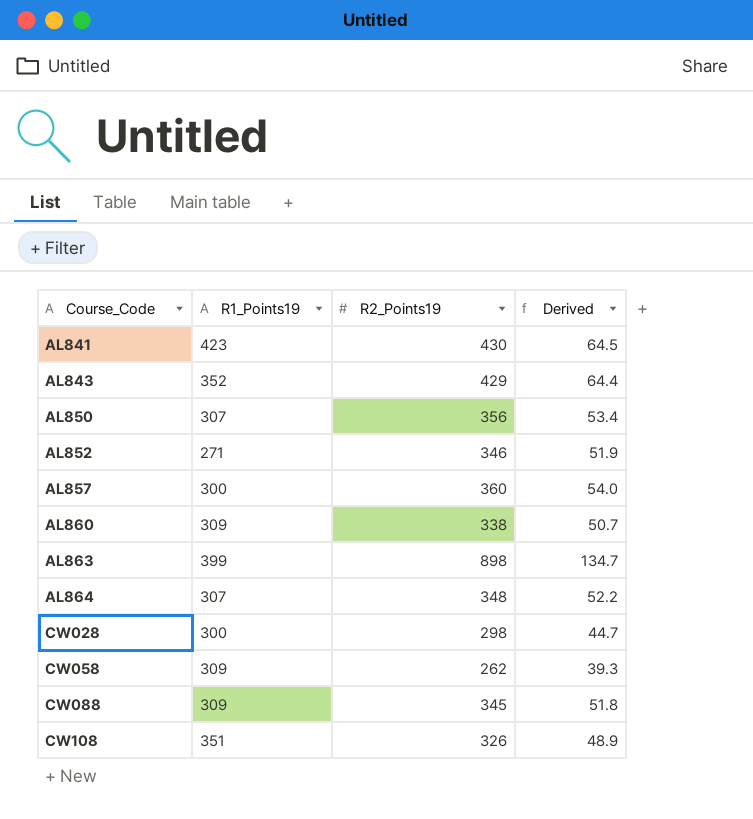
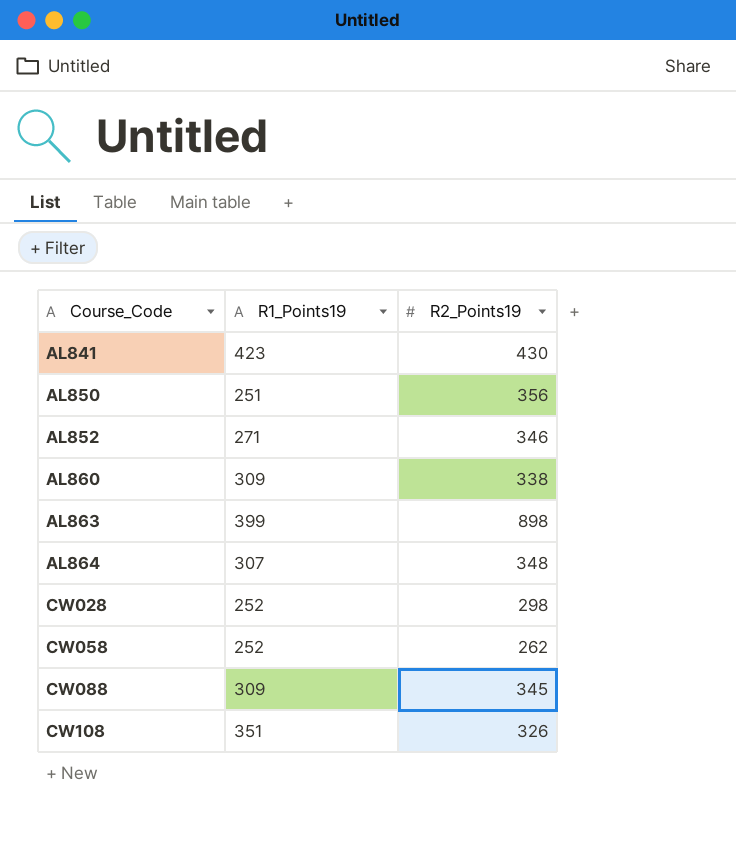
column Derived | formula: [R2_Points19] * 0.15 -> none
row AL843: 352 | 429 | 64.4 -> none
row AL857: 300 | 360 | 54.0 -> none
AL850 | R1_Points19: 307 -> 251
CW028 | R1_Points19: 300 -> 252
CW058 | R1_Points19: 309 -> 252

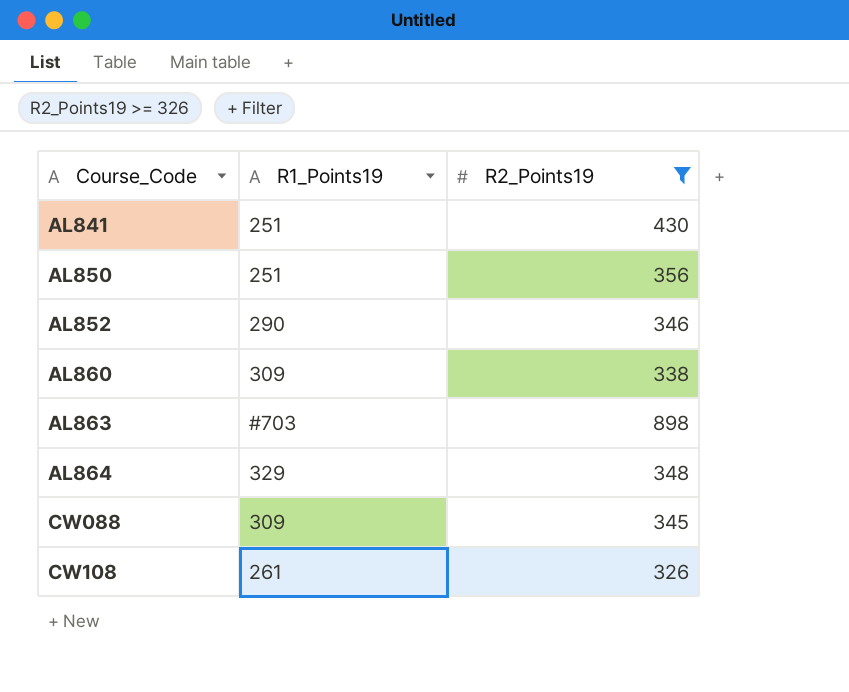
filter: none -> R2_Points19 >= 326
AL841 | R1_Points19: 423 -> 251
AL852 | R1_Points19: 271 -> 290
AL863 | R1_Points19: 399 -> #703
AL864 | R1_Points19: 307 -> 329
CW108 | R1_Points19: 351 -> 261

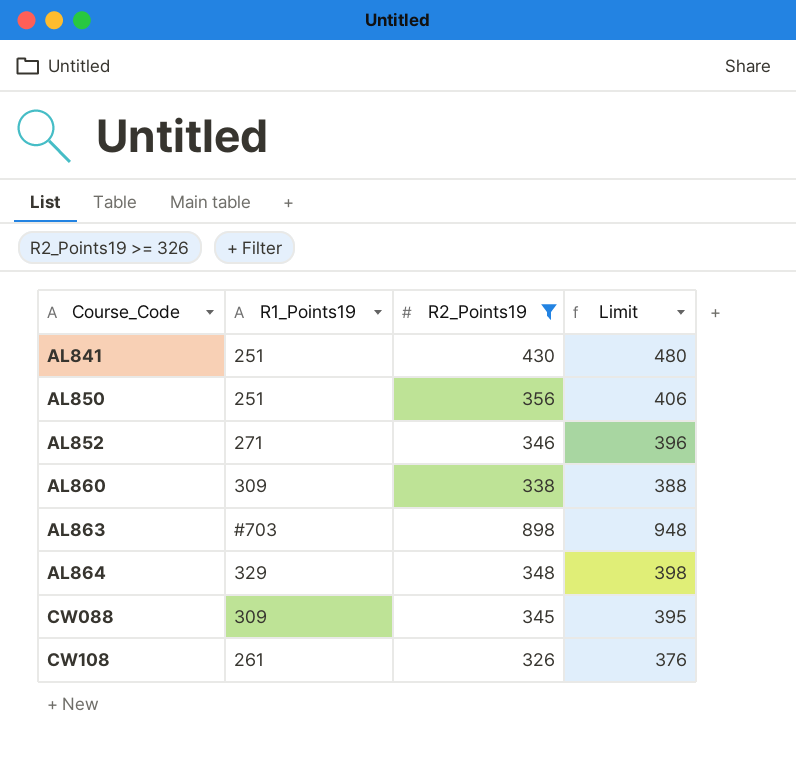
column Limit | formula: none -> [R2_Points19] + 50
AL852 | R1_Points19: 290 -> 271

